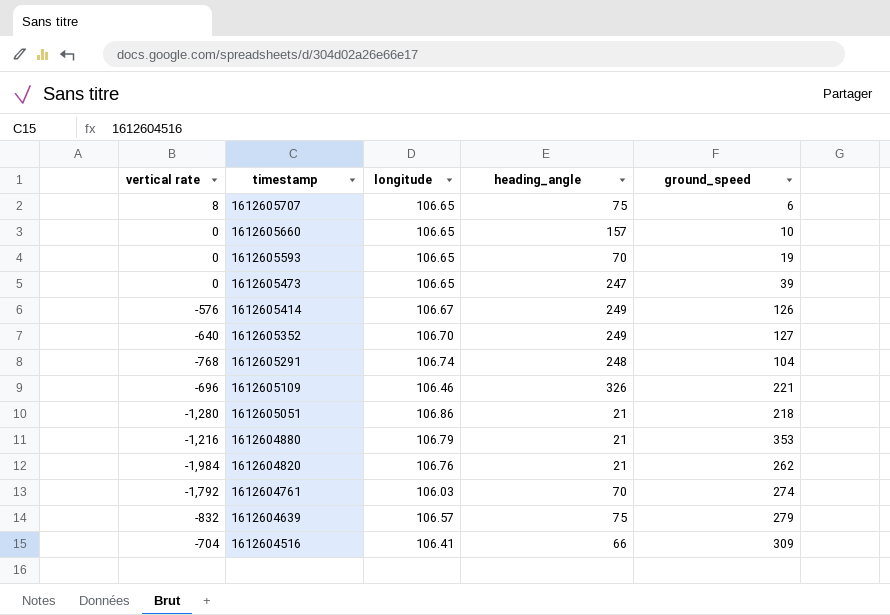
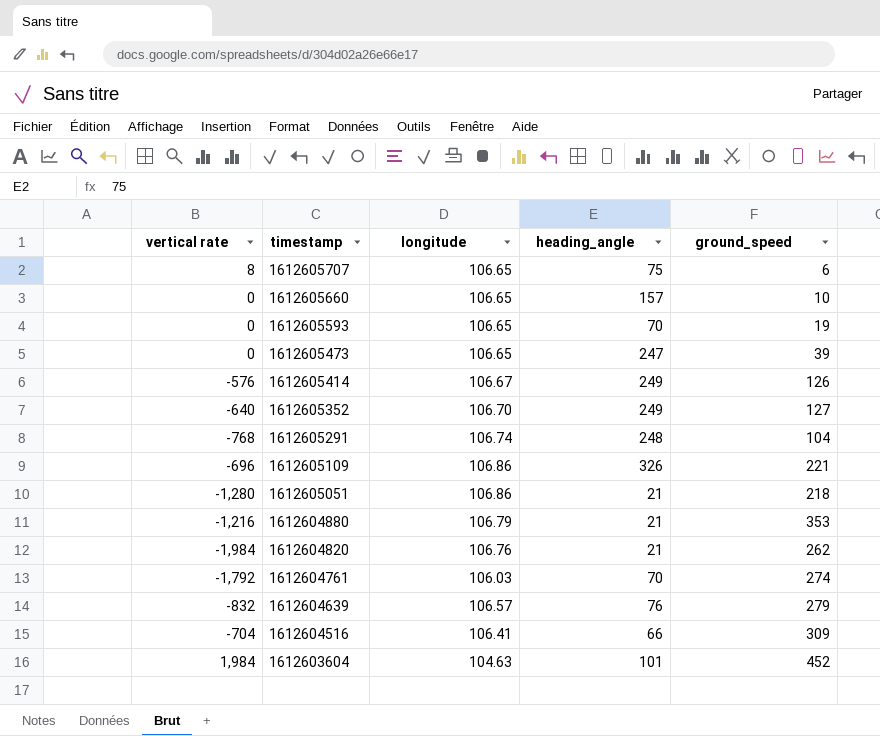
1612605109 | longitude: 106.46 -> 106.86
1612604639 | heading_angle: 75 -> 76
row 1612603604: none -> 1,984 | 104.63 | 101 | 452

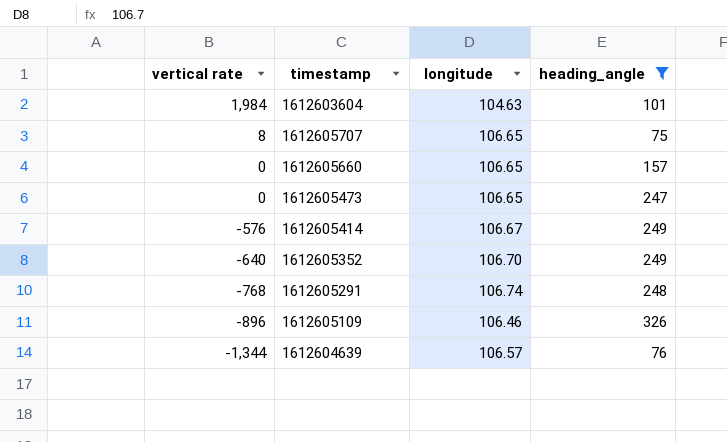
filter: none -> heading_angle >= 75
row order: timestamp descending -> vertical rate descending
column ground_speed | position: 5 -> none
1612605109 | vertical rate: -696 -> -896
1612605109 | longitude: 106.86 -> 106.46
1612604639 | vertical rate: -832 -> -1,344

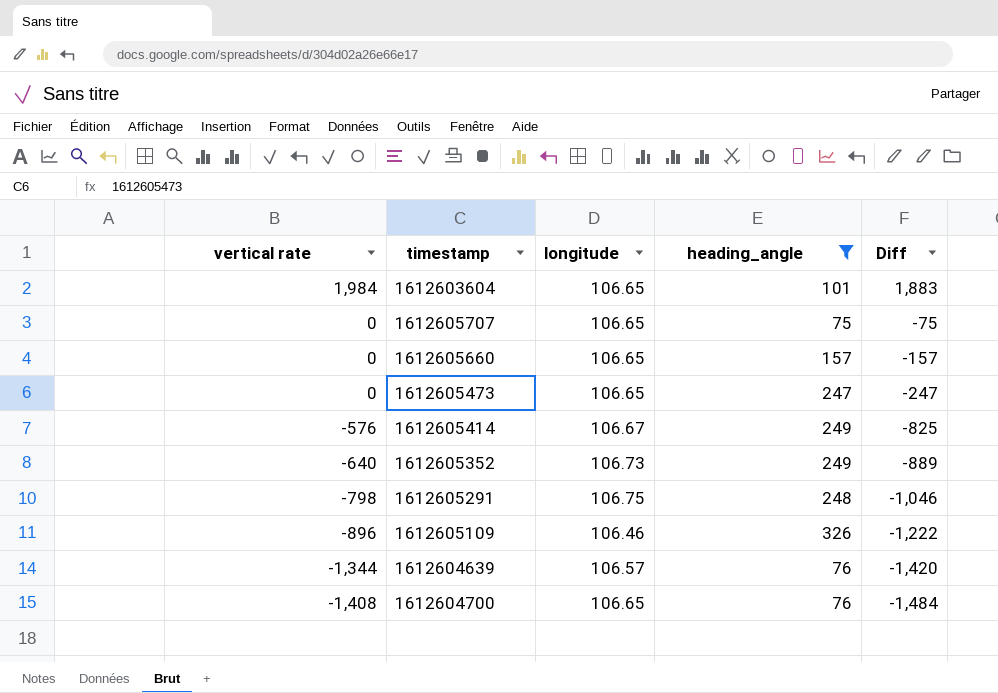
column Diff | formula: none -> [vertical rate] - [heading_angle]
1612603604 | longitude: 104.63 -> 106.65
1612605707 | vertical rate: 8 -> 0
1612605352 | longitude: 106.70 -> 106.73
1612605291 | vertical rate: -768 -> -798
1612605291 | longitude: 106.74 -> 106.75
row 1612604700: none -> -1,408 | 106.65 | 76 | -1,484

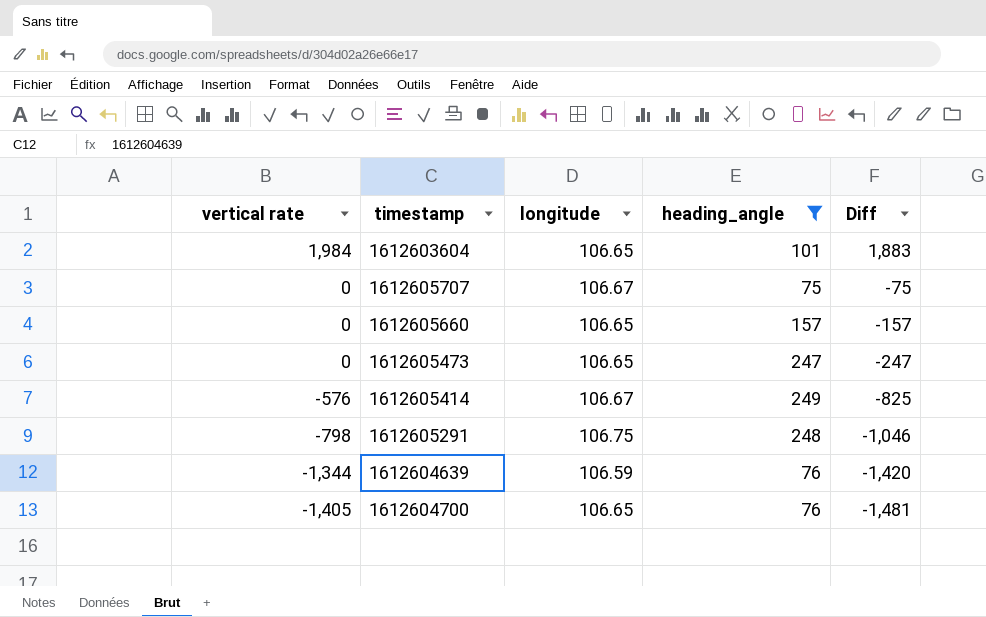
row 1612605352: -640 | 106.73 | 249 | -889 -> none
row 1612605109: -896 | 106.46 | 326 | -1,222 -> none
1612605707 | longitude: 106.65 -> 106.67
1612604639 | longitude: 106.57 -> 106.59
1612604700 | vertical rate: -1,408 -> -1,405
1612604700 | Diff: -1,484 -> -1,481

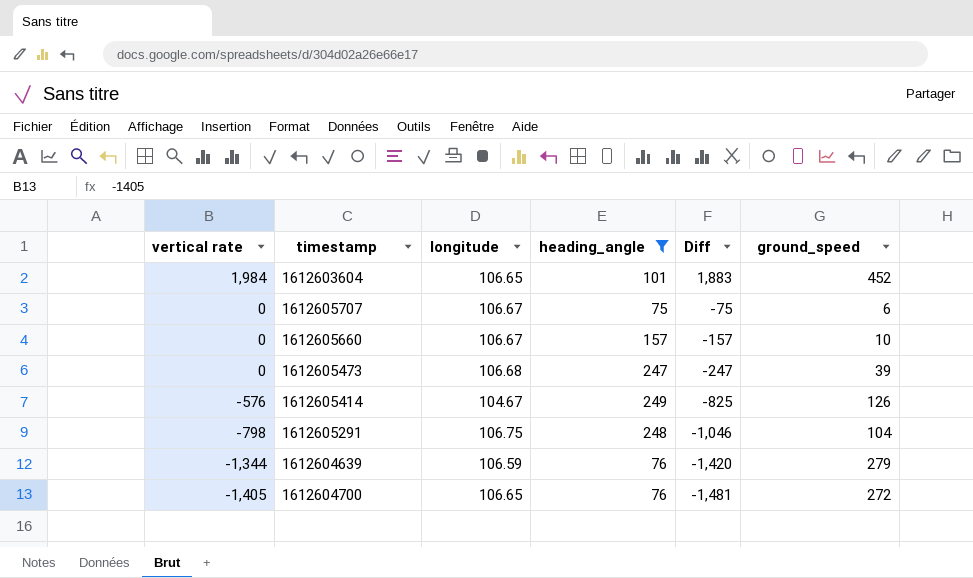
column ground_speed | position: none -> 6
1612605660 | longitude: 106.65 -> 106.67
1612605473 | longitude: 106.65 -> 106.68
1612605414 | longitude: 106.67 -> 104.67

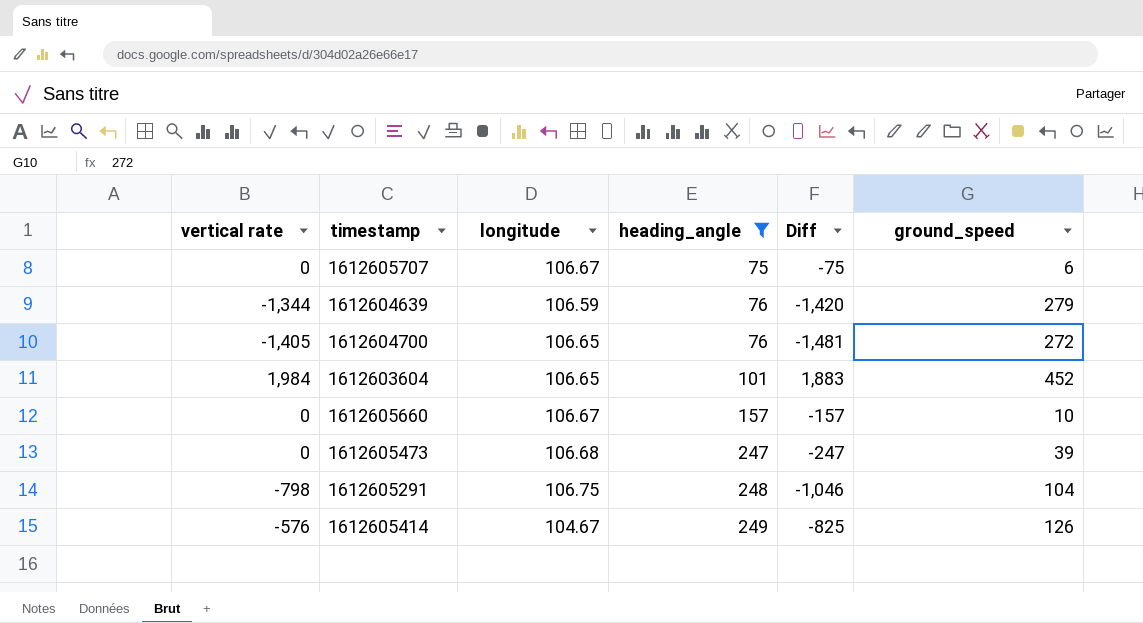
row order: vertical rate descending -> heading_angle ascending

